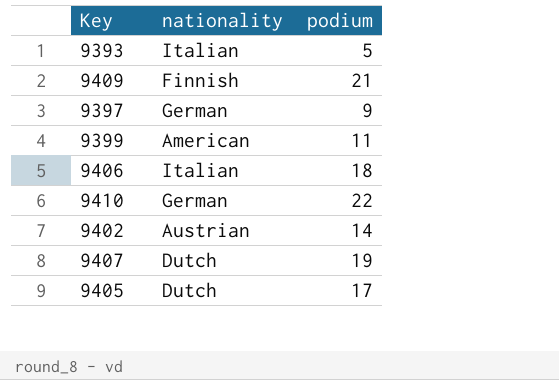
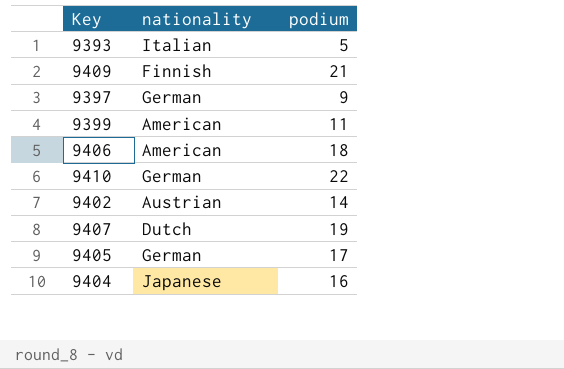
9406 | nationality: Italian -> American
9405 | nationality: Dutch -> German
row 9404: none -> Japanese | 16

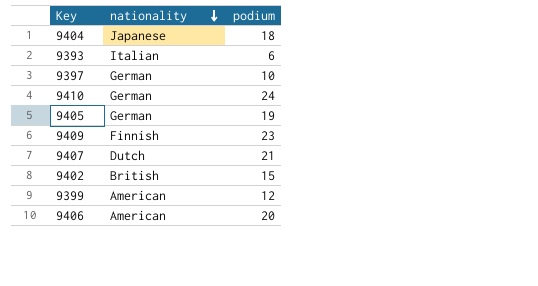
row order: none -> nationality descending
9404 | podium: 16 -> 18
9393 | podium: 5 -> 6
9397 | podium: 9 -> 10
9410 | podium: 22 -> 24
9405 | podium: 17 -> 19
9409 | podium: 21 -> 23
9407 | podium: 19 -> 21
9402 | nationality: Austrian -> British
9402 | podium: 14 -> 15
9399 | podium: 11 -> 12
9406 | podium: 18 -> 20

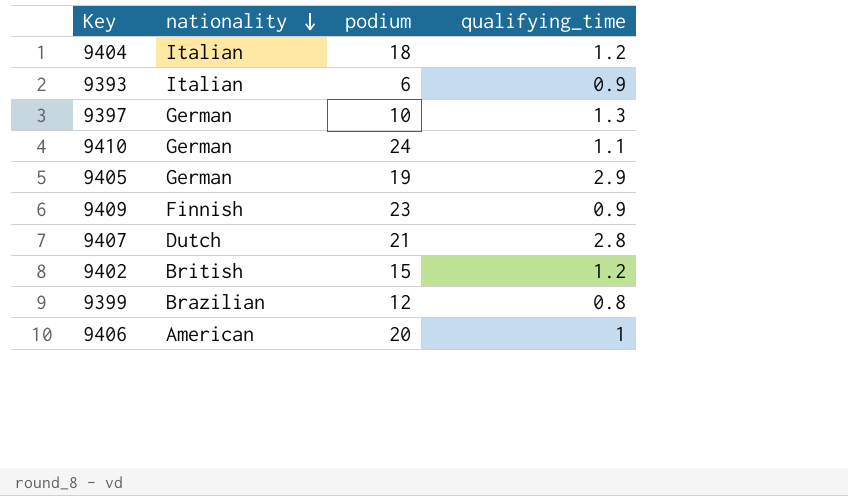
column qualifying_time | position: none -> 4
9404 | nationality: Japanese -> Italian
9399 | nationality: American -> Brazilian

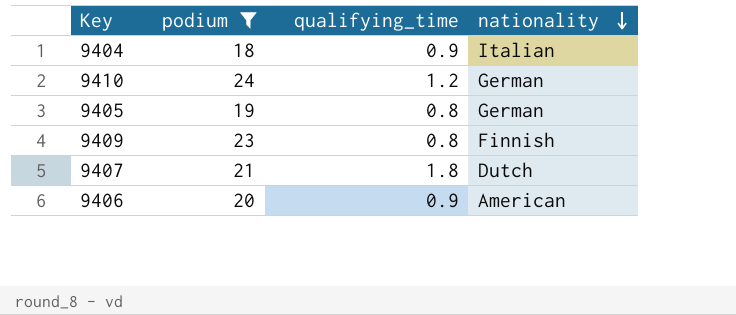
filter: none -> podium >= 18
column nationality | position: 2 -> 4
9404 | qualifying_time: 1.2 -> 0.9
9410 | qualifying_time: 1.1 -> 1.2
9405 | qualifying_time: 2.9 -> 0.8
9409 | qualifying_time: 0.9 -> 0.8
9407 | qualifying_time: 2.8 -> 1.8
9406 | qualifying_time: 1 -> 0.9

